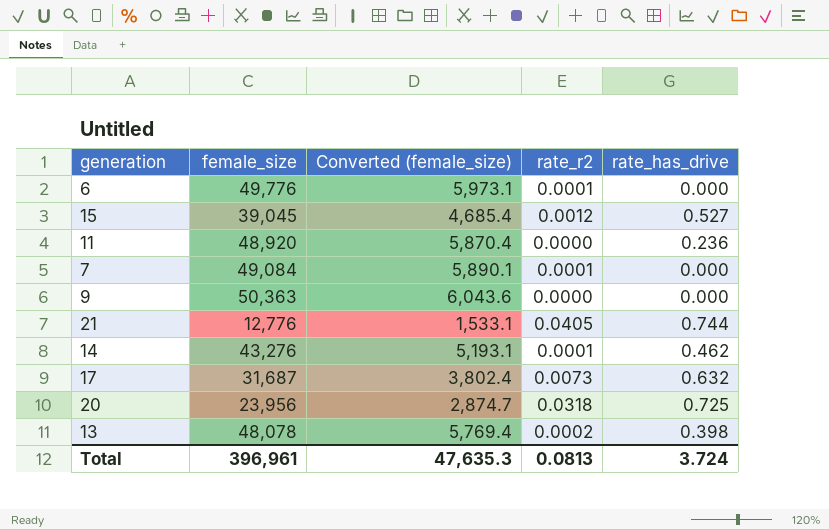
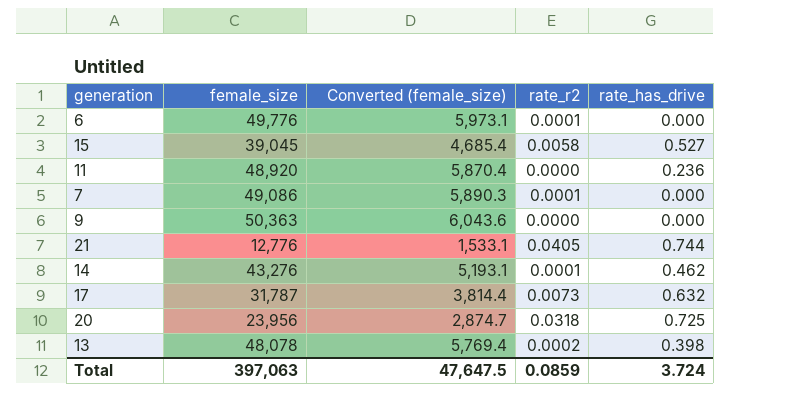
15 | rate_r2: 0.0012 -> 0.0058
7 | female_size: 49,084 -> 49,086
7 | Converted (female_size): 5,890.1 -> 5,890.3
17 | female_size: 31,687 -> 31,787
17 | Converted (female_size): 3,802.4 -> 3,814.4
Total | female_size: 396,961 -> 397,063
Total | Converted (female_size): 47,635.3 -> 47,647.5
Total | rate_r2: 0.0813 -> 0.0859

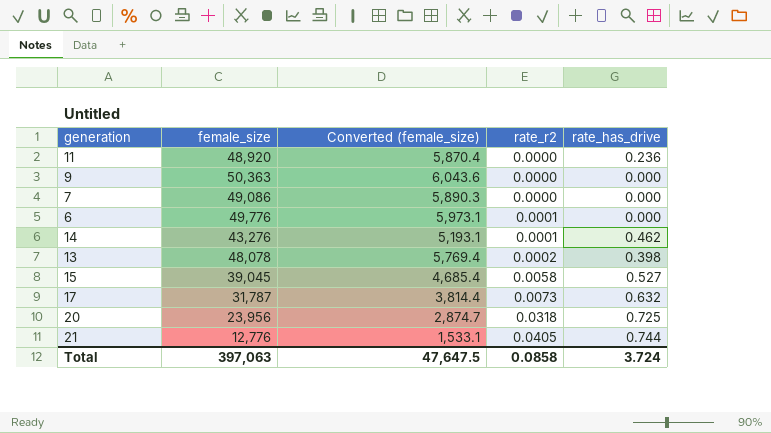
row order: none -> rate_r2 ascending
7 | rate_r2: 0.0001 -> 0.0000
Total | rate_r2: 0.0859 -> 0.0858

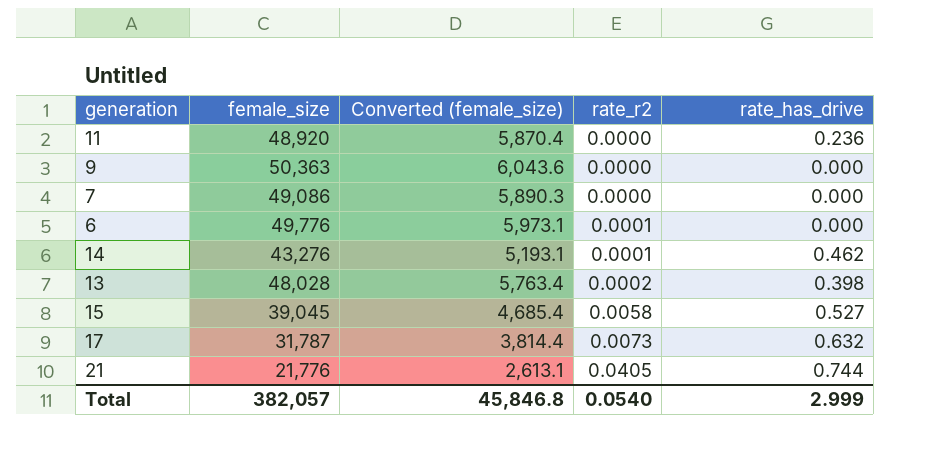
row 20: 23,956 | 2,874.7 | 0.0318 | 0.725 -> none
13 | female_size: 48,078 -> 48,028
13 | Converted (female_size): 5,769.4 -> 5,763.4
21 | female_size: 12,776 -> 21,776
21 | Converted (female_size): 1,533.1 -> 2,613.1
Total | female_size: 397,063 -> 382,057
Total | Converted (female_size): 47,647.5 -> 45,846.8
Total | rate_r2: 0.0858 -> 0.0540
Total | rate_has_drive: 3.724 -> 2.999

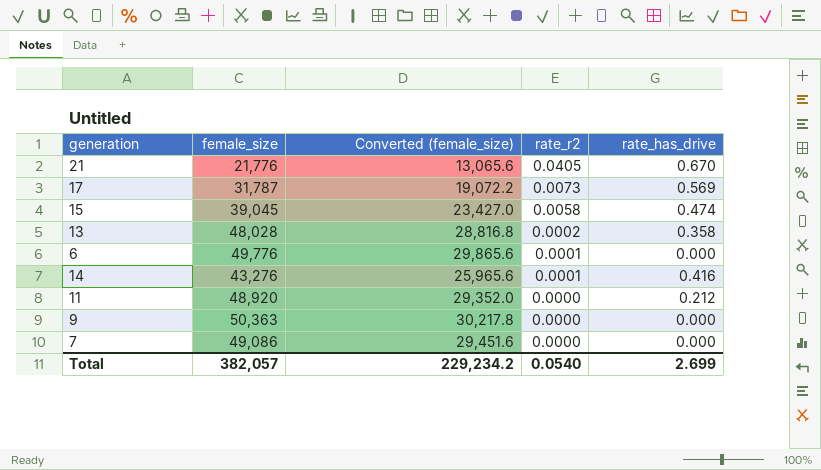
row order: rate_r2 ascending -> rate_r2 descending
column Converted (female_size) | formula: [female_size] * 0.12 -> [female_size] * 0.6
21 | rate_has_drive: 0.744 -> 0.670
17 | rate_has_drive: 0.632 -> 0.569
15 | rate_has_drive: 0.527 -> 0.474
13 | rate_has_drive: 0.398 -> 0.358
14 | rate_has_drive: 0.462 -> 0.416
11 | rate_has_drive: 0.236 -> 0.212
Total | Converted (female_size): 45,846.8 -> 229,234.2
Total | rate_has_drive: 2.999 -> 2.699

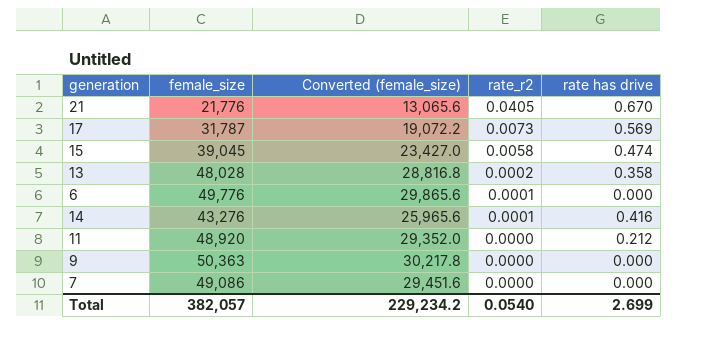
column name: rate_has_drive -> rate has drive

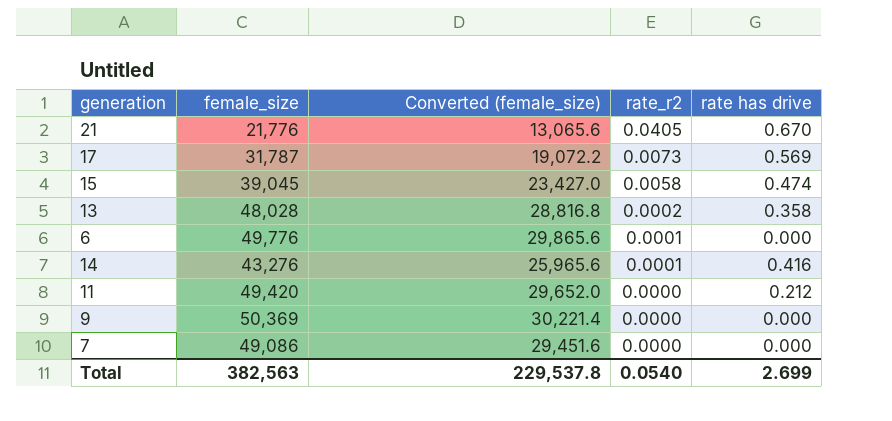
11 | female_size: 48,920 -> 49,420
11 | Converted (female_size): 29,352.0 -> 29,652.0
9 | female_size: 50,363 -> 50,369
9 | Converted (female_size): 30,217.8 -> 30,221.4
Total | female_size: 382,057 -> 382,563
Total | Converted (female_size): 229,234.2 -> 229,537.8

